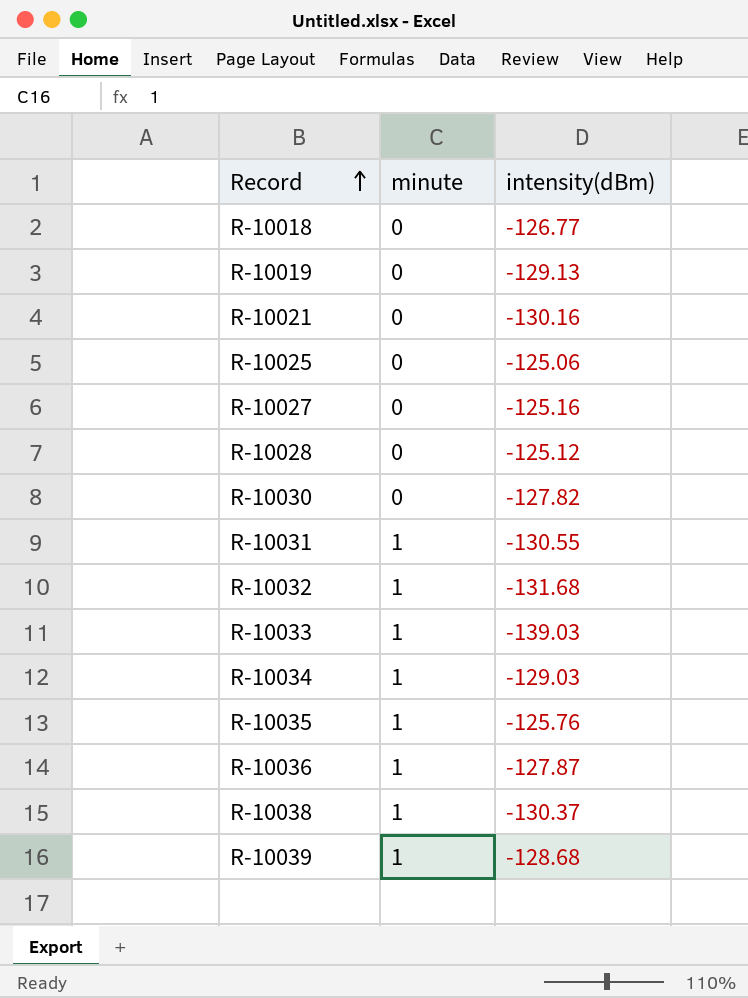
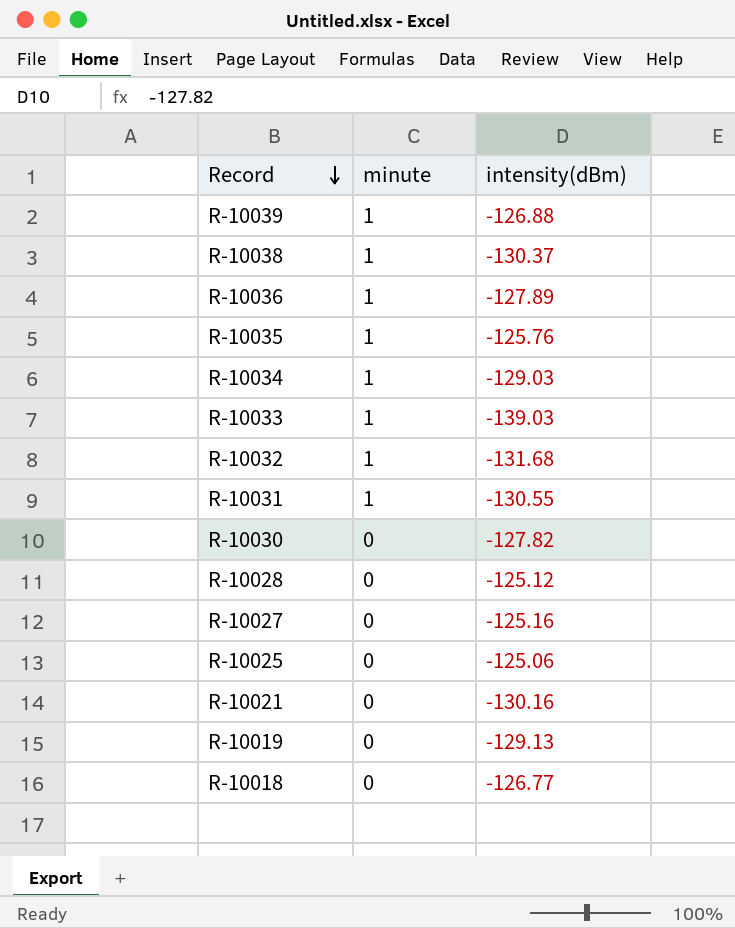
row order: Record ascending -> Record descending
R-10039 | intensity(dBm): -128.68 -> -126.88
R-10036 | intensity(dBm): -127.87 -> -127.89

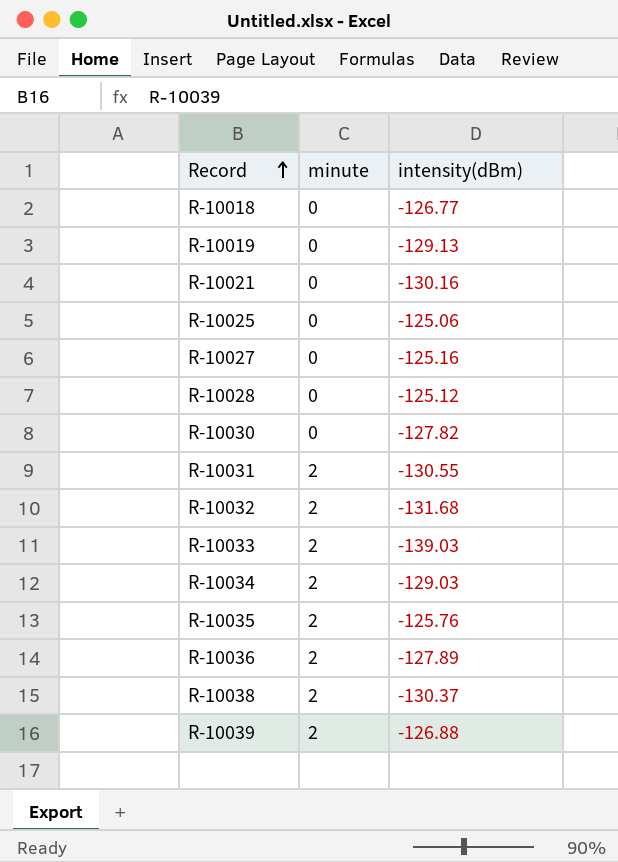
row order: Record descending -> Record ascending
R-10031 | minute: 1 -> 2
R-10032 | minute: 1 -> 2
R-10033 | minute: 1 -> 2
R-10034 | minute: 1 -> 2
R-10035 | minute: 1 -> 2
R-10036 | minute: 1 -> 2
R-10038 | minute: 1 -> 2
R-10039 | minute: 1 -> 2

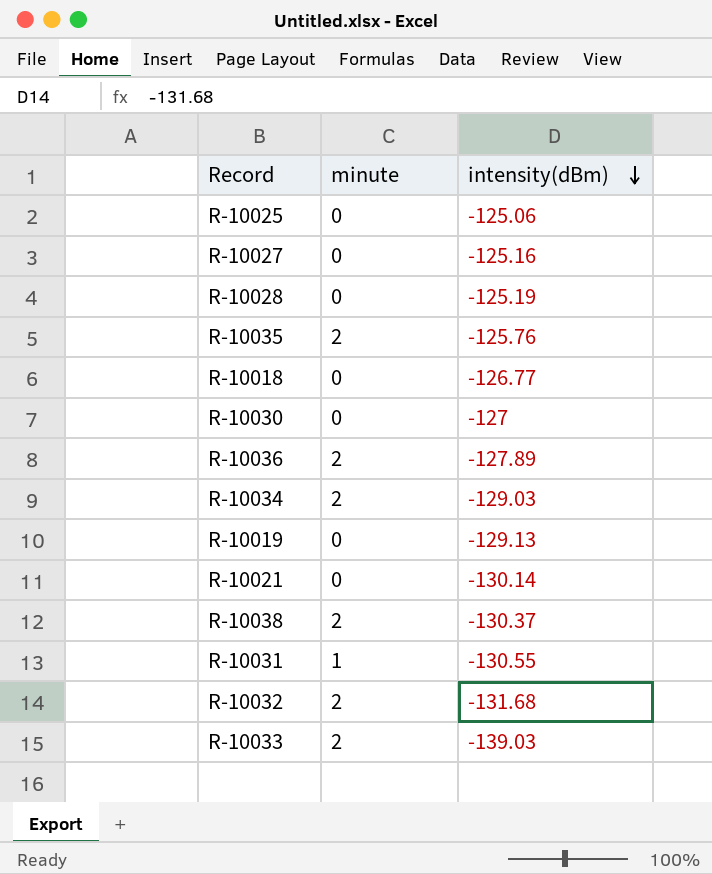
row order: Record ascending -> intensity(dBm) descending
row R-10039: 2 | -126.88 -> none
R-10028 | intensity(dBm): -125.12 -> -125.19
R-10030 | intensity(dBm): -127.82 -> -127
R-10021 | intensity(dBm): -130.16 -> -130.14
R-10031 | minute: 2 -> 1

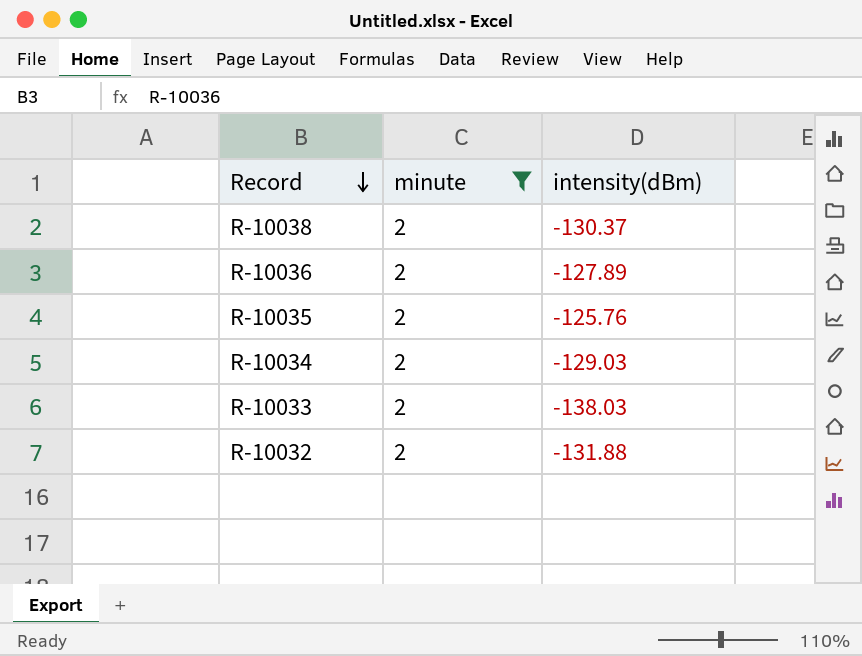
filter: none -> minute = 2
row order: intensity(dBm) descending -> Record descending
R-10033 | intensity(dBm): -139.03 -> -138.03
R-10032 | intensity(dBm): -131.68 -> -131.88

